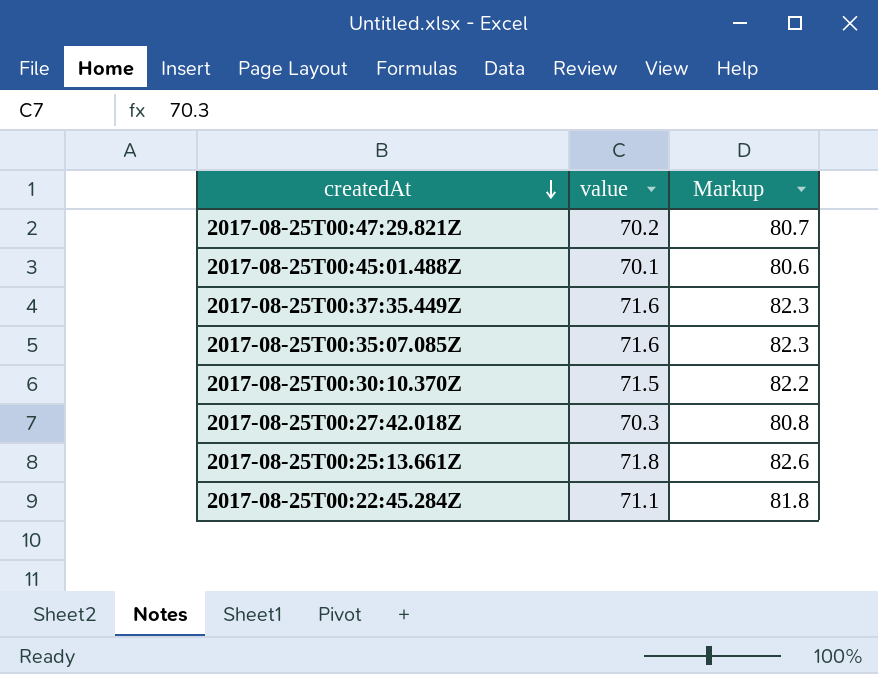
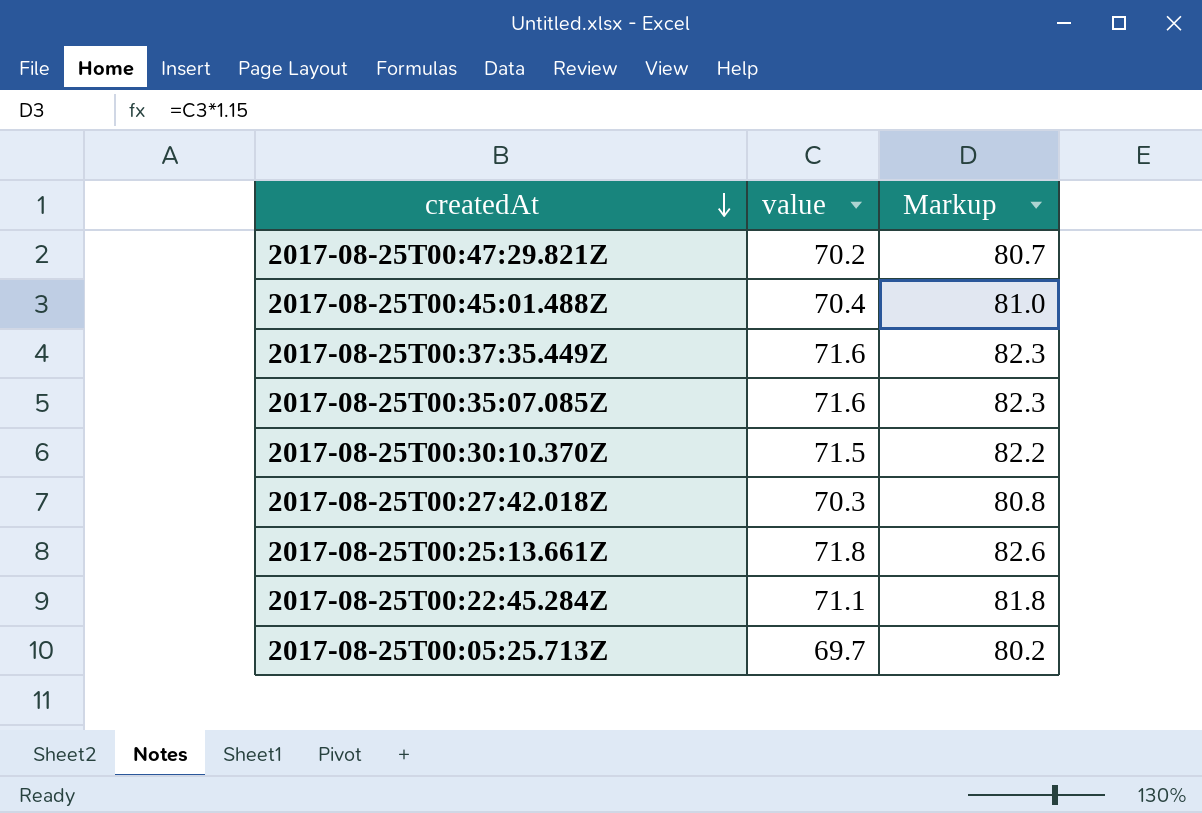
2017-08-25T00:45:01.488Z | value: 70.1 -> 70.4
2017-08-25T00:45:01.488Z | Markup: 80.6 -> 81.0
row 2017-08-25T00:05:25.713Z: none -> 69.7 | 80.2

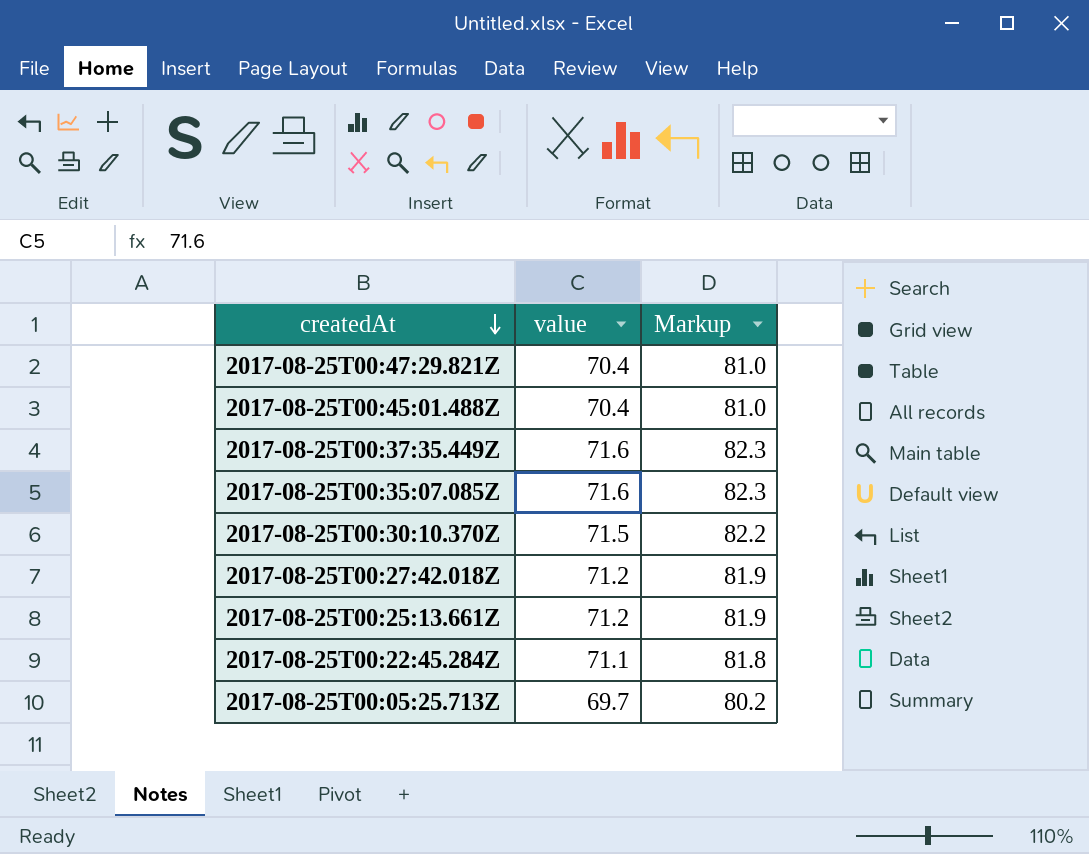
2017-08-25T00:47:29.821Z | value: 70.2 -> 70.4
2017-08-25T00:47:29.821Z | Markup: 80.7 -> 81.0
2017-08-25T00:27:42.018Z | value: 70.3 -> 71.2
2017-08-25T00:27:42.018Z | Markup: 80.8 -> 81.9
2017-08-25T00:25:13.661Z | value: 71.8 -> 71.2
2017-08-25T00:25:13.661Z | Markup: 82.6 -> 81.9

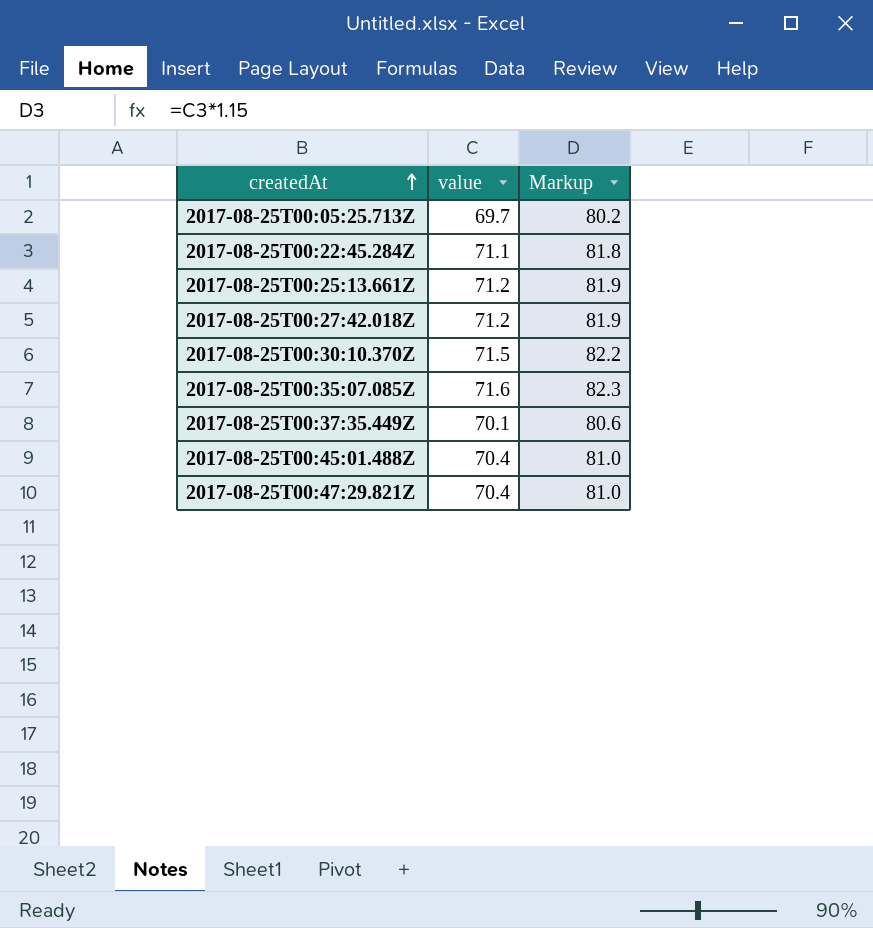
row order: createdAt descending -> createdAt ascending
2017-08-25T00:37:35.449Z | value: 71.6 -> 70.1
2017-08-25T00:37:35.449Z | Markup: 82.3 -> 80.6

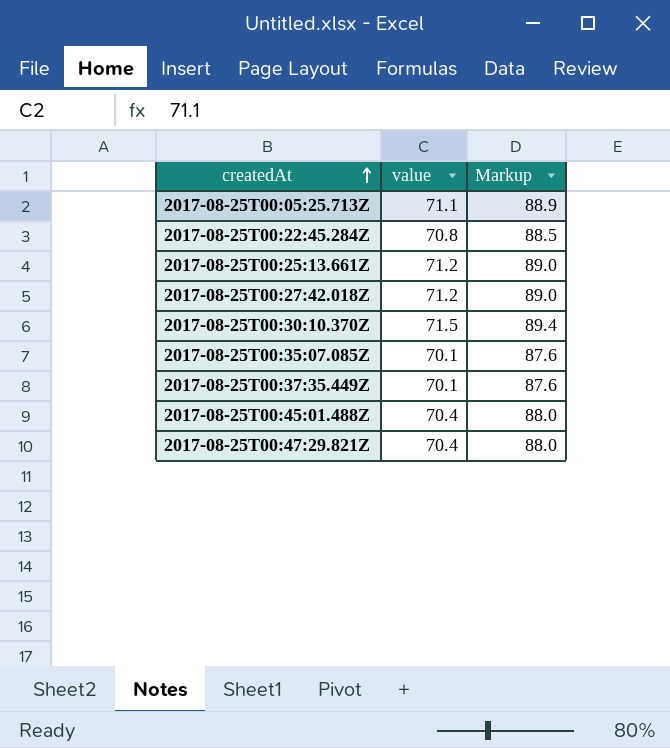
column Markup | formula: [value] * 1.15 -> [value] * 1.25
2017-08-25T00:05:25.713Z | value: 69.7 -> 71.1
2017-08-25T00:22:45.284Z | value: 71.1 -> 70.8
2017-08-25T00:35:07.085Z | value: 71.6 -> 70.1

